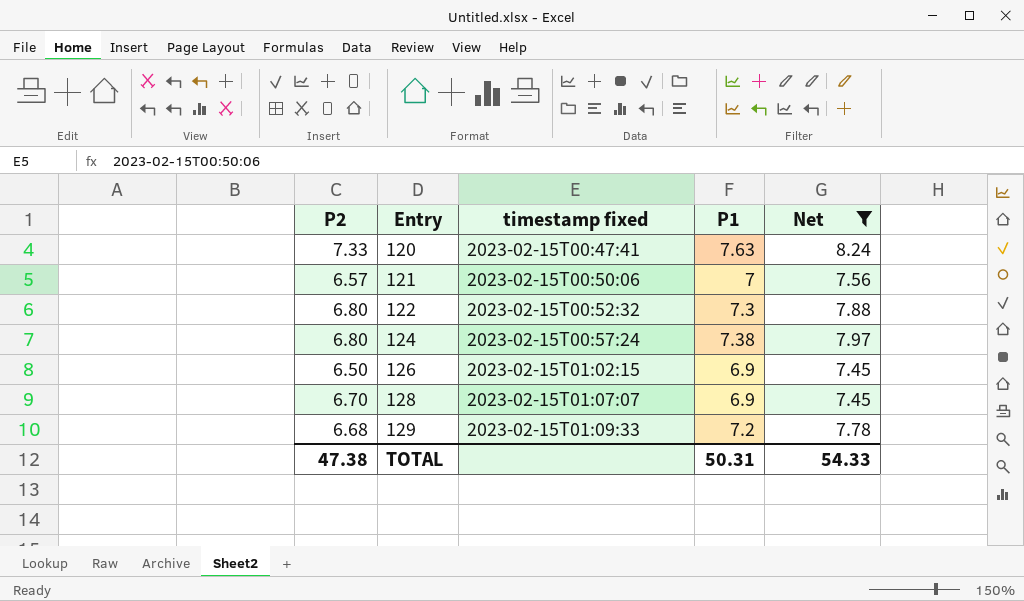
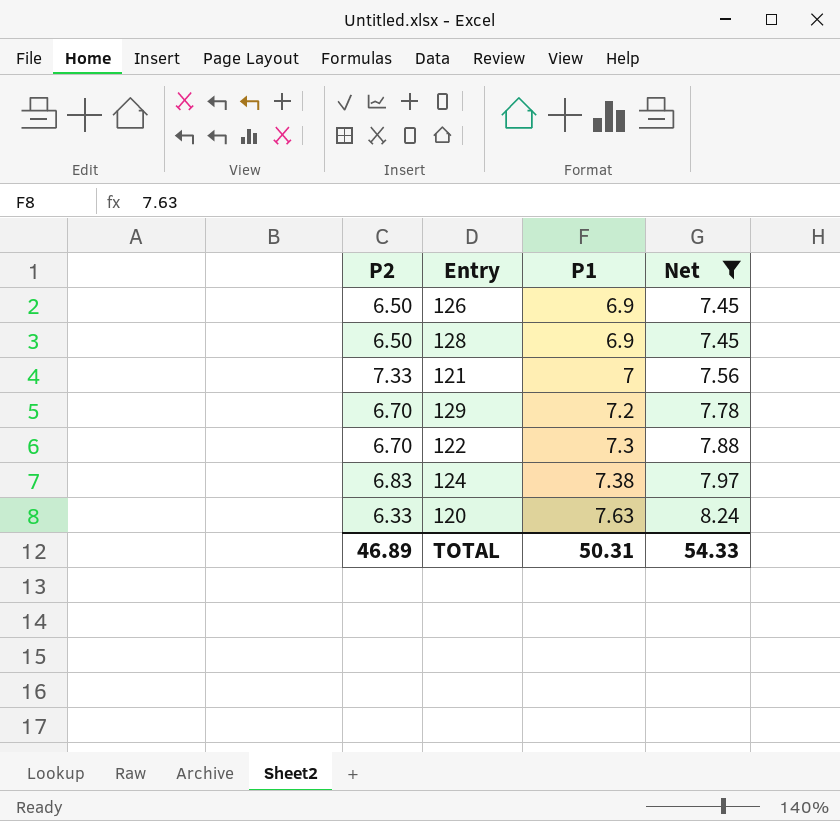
row order: Entry ascending -> P1 ascending
column timestamp fixed | position: 3 -> none
128 | P2: 6.70 -> 6.50
121 | P2: 6.57 -> 7.33
129 | P2: 6.68 -> 6.70
122 | P2: 6.80 -> 6.70
124 | P2: 6.80 -> 6.83
120 | P2: 7.33 -> 6.33
TOTAL | P2: 47.38 -> 46.89

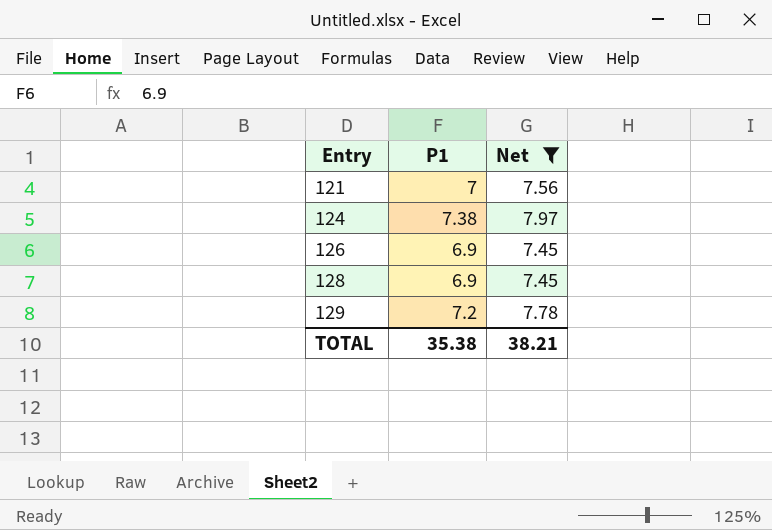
row order: P1 ascending -> Entry ascending
column P2 | position: 1 -> none
row 122: 6.70 | 7.3 | 7.88 -> none
row 120: 6.33 | 7.63 | 8.24 -> none
TOTAL | P1: 50.31 -> 35.38
TOTAL | Net: 54.33 -> 38.21

